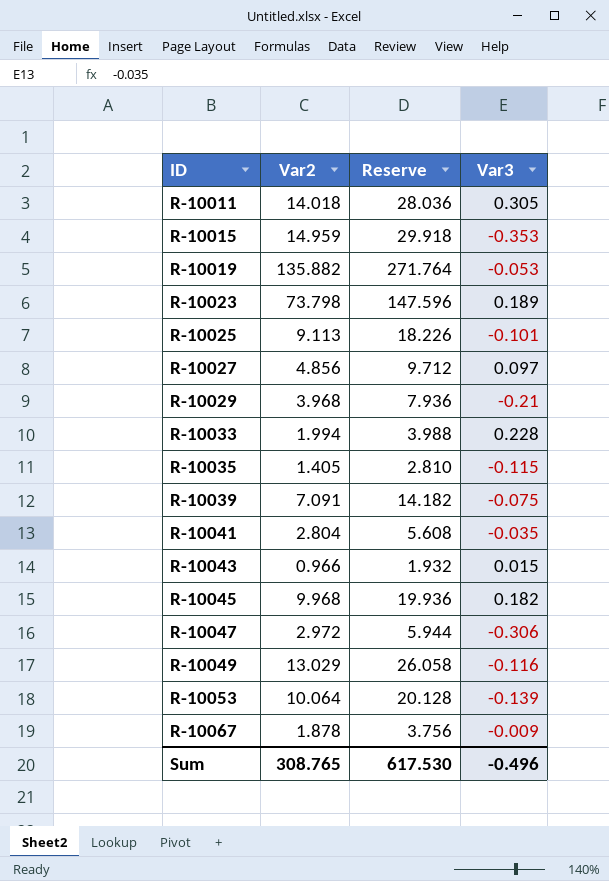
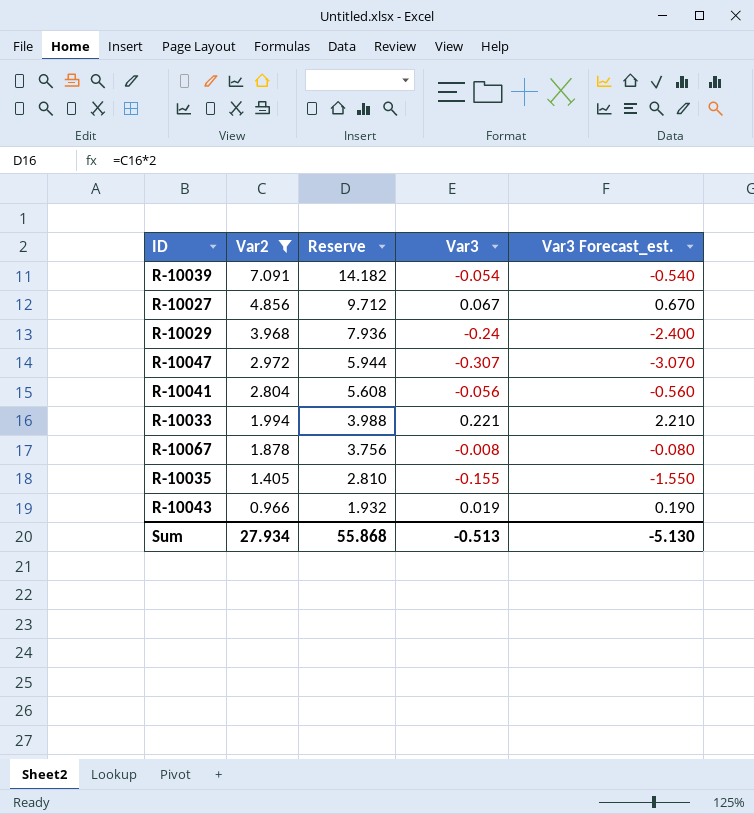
filter: none -> Var2 <= 7.091
row order: ID ascending -> Var2 descending
column Var3 Forecast_est. | formula: none -> [Var3] * 10
R-10039 | Var3: -0.075 -> -0.054
R-10027 | Var3: 0.097 -> 0.067
R-10029 | Var3: -0.21 -> -0.24
R-10047 | Var3: -0.306 -> -0.307
R-10041 | Var3: -0.035 -> -0.056
R-10033 | Var3: 0.228 -> 0.221
R-10067 | Var3: -0.009 -> -0.008
R-10035 | Var3: -0.115 -> -0.155
R-10043 | Var3: 0.015 -> 0.019
Sum | Var2: 308.765 -> 27.934
Sum | Reserve: 617.530 -> 55.868
Sum | Var3: -0.496 -> -0.513

